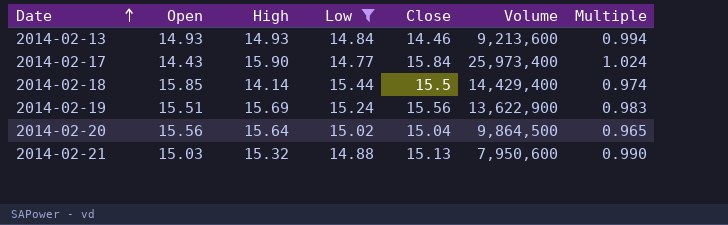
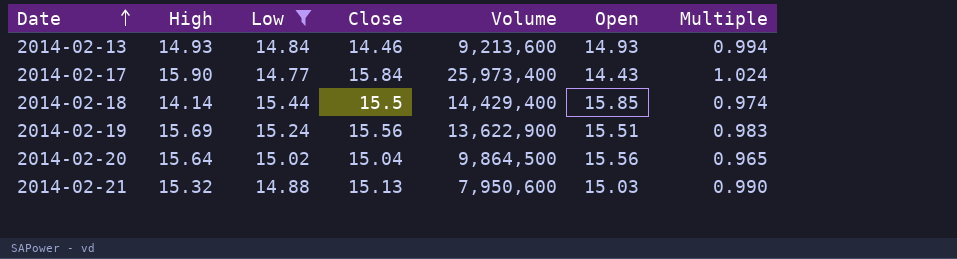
column Open | position: 2 -> 6

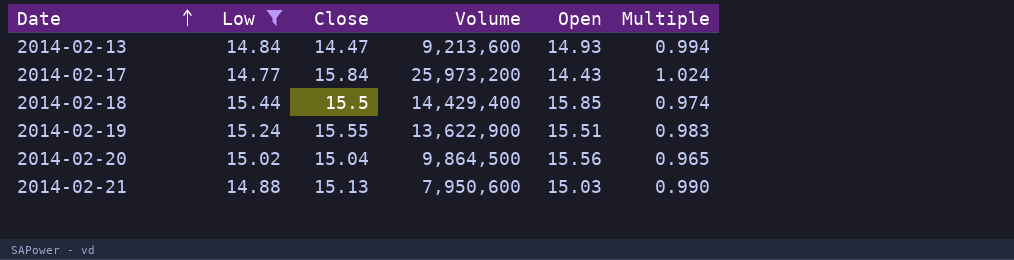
column High | position: 2 -> none
2014-02-13 | Close: 14.46 -> 14.47
2014-02-17 | Volume: 25,973,400 -> 25,973,200
2014-02-19 | Close: 15.56 -> 15.55

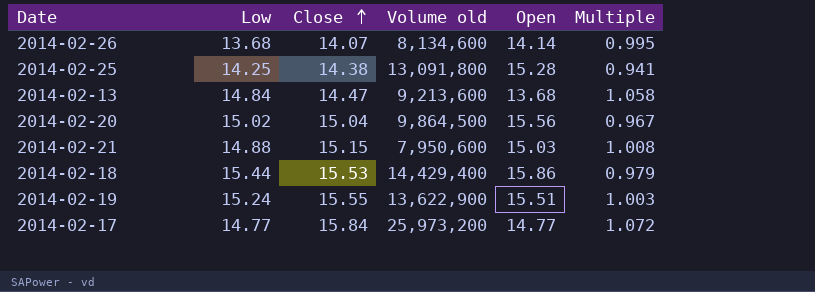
filter: Low >= 14.77 -> none
row order: Date ascending -> Close ascending
column name: Volume -> Volume old
column Multiple | formula: [Low] / [Open] -> [Close] / [Open]
2014-02-13 | Open: 14.93 -> 13.68
2014-02-21 | Close: 15.13 -> 15.15
2014-02-18 | Close: 15.5 -> 15.53
2014-02-18 | Open: 15.85 -> 15.86
2014-02-17 | Open: 14.43 -> 14.77

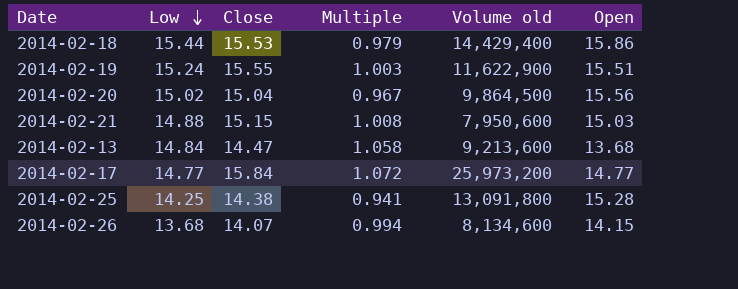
row order: Close ascending -> Low descending
column Multiple | position: 6 -> 4
2014-02-19 | Volume old: 13,622,900 -> 11,622,900
2014-02-26 | Multiple: 0.995 -> 0.994
2014-02-26 | Open: 14.14 -> 14.15

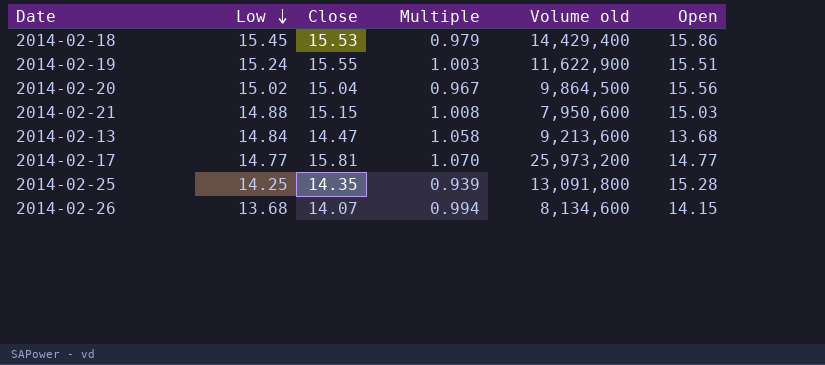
2014-02-18 | Low: 15.44 -> 15.45
2014-02-17 | Close: 15.84 -> 15.81
2014-02-17 | Multiple: 1.072 -> 1.070
2014-02-25 | Close: 14.38 -> 14.35
2014-02-25 | Multiple: 0.941 -> 0.939

